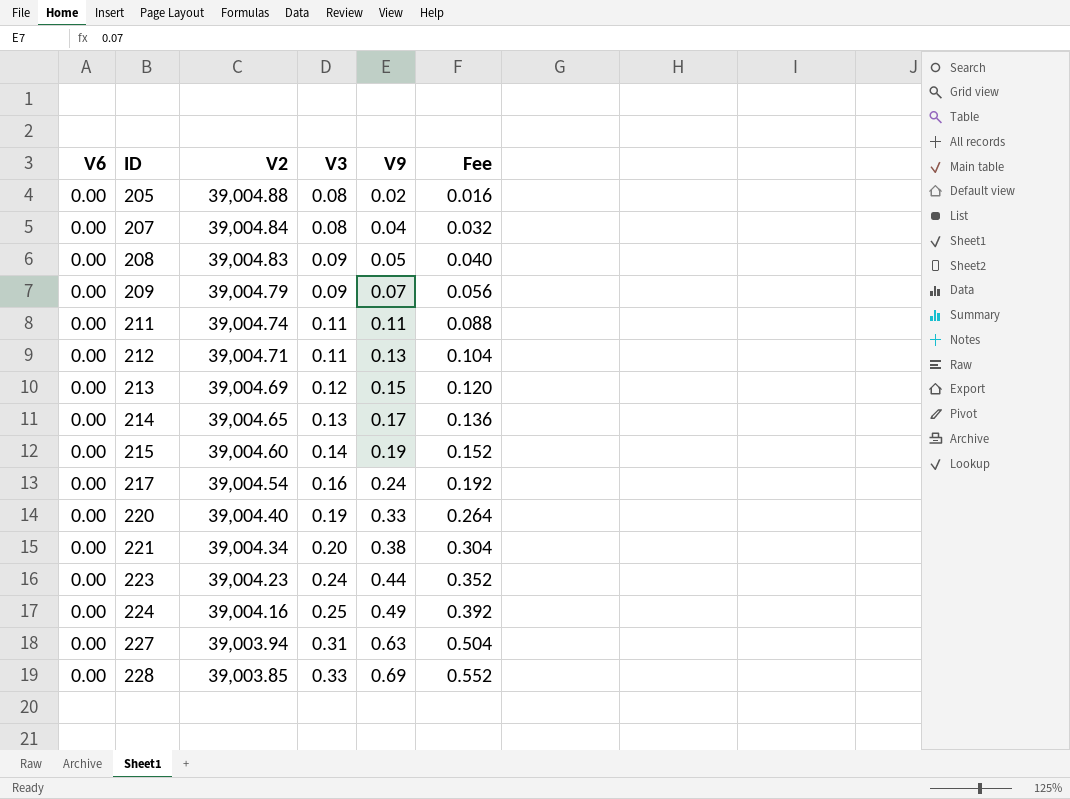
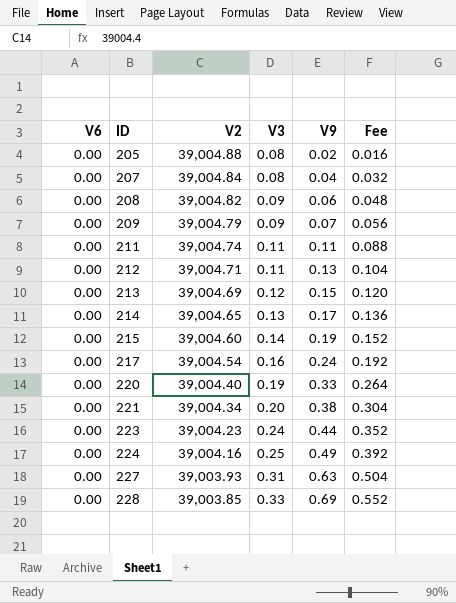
208 | V2: 39,004.83 -> 39,004.82
208 | V9: 0.05 -> 0.06
208 | Fee: 0.040 -> 0.048
227 | V2: 39,003.94 -> 39,003.93

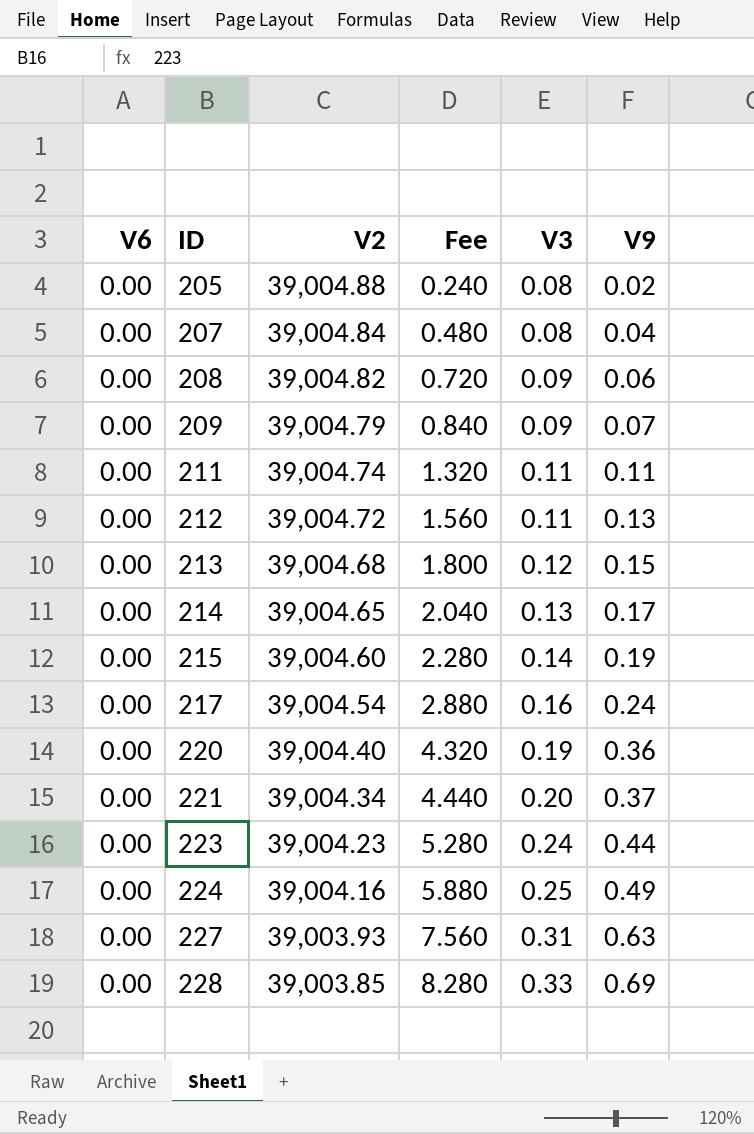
column Fee | formula: [V9] * 0.8 -> [V9] * 12
column Fee | position: 6 -> 4
212 | V2: 39,004.71 -> 39,004.72
213 | V2: 39,004.69 -> 39,004.68
220 | V9: 0.33 -> 0.36
221 | V9: 0.38 -> 0.37

